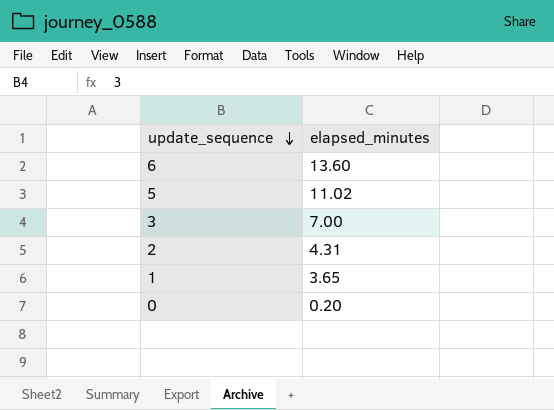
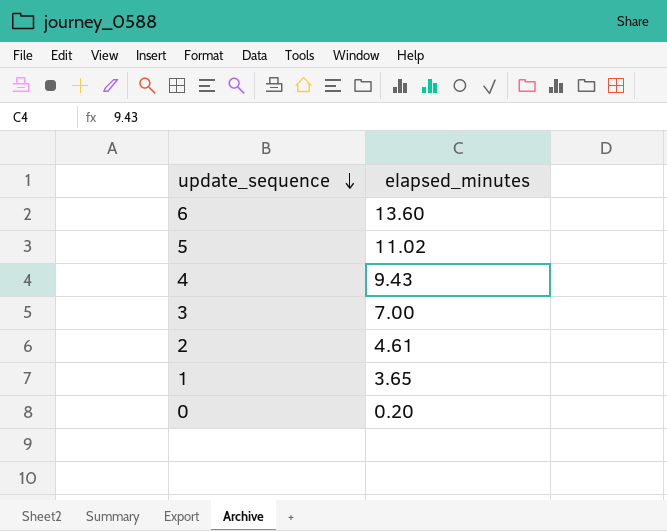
row 4: none -> 9.43
2 | elapsed_minutes: 4.31 -> 4.61

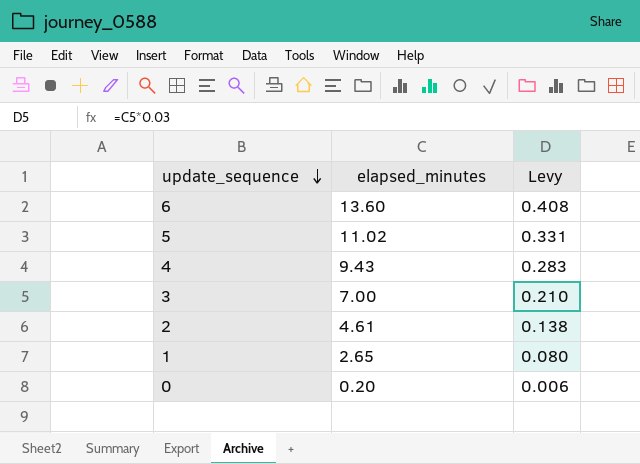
column Levy | formula: none -> [elapsed_minutes] * 0.03
1 | elapsed_minutes: 3.65 -> 2.65

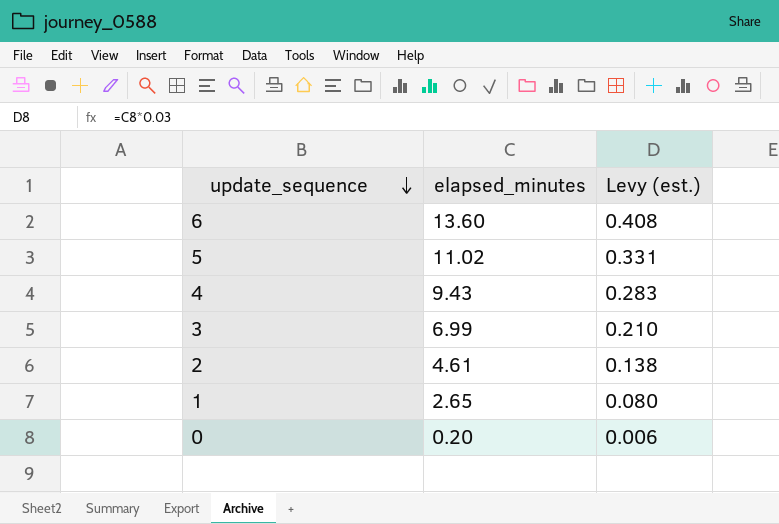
column name: Levy -> Levy (est.)
3 | elapsed_minutes: 7.00 -> 6.99

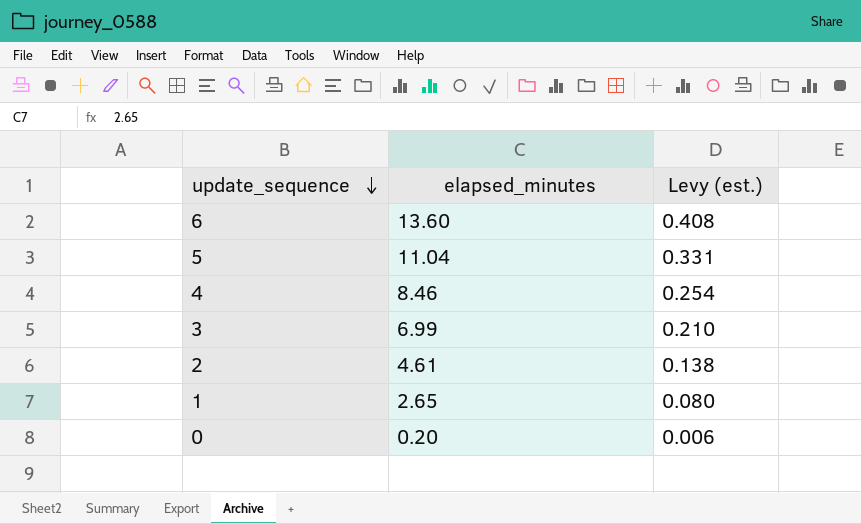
5 | elapsed_minutes: 11.02 -> 11.04
4 | elapsed_minutes: 9.43 -> 8.46
4 | Levy (est.): 0.283 -> 0.254

